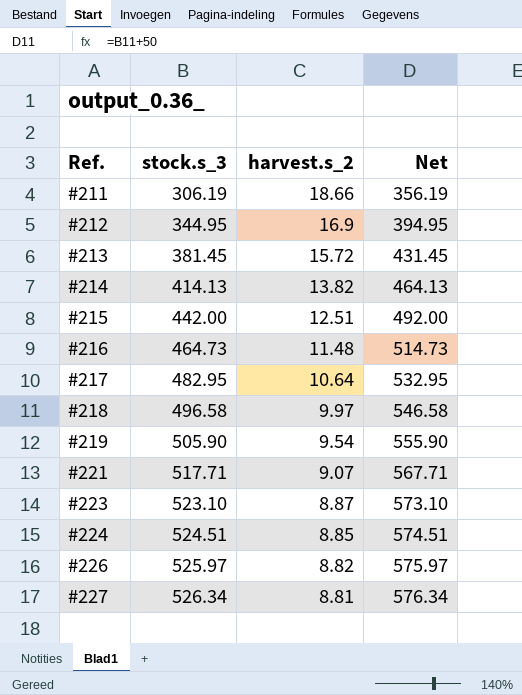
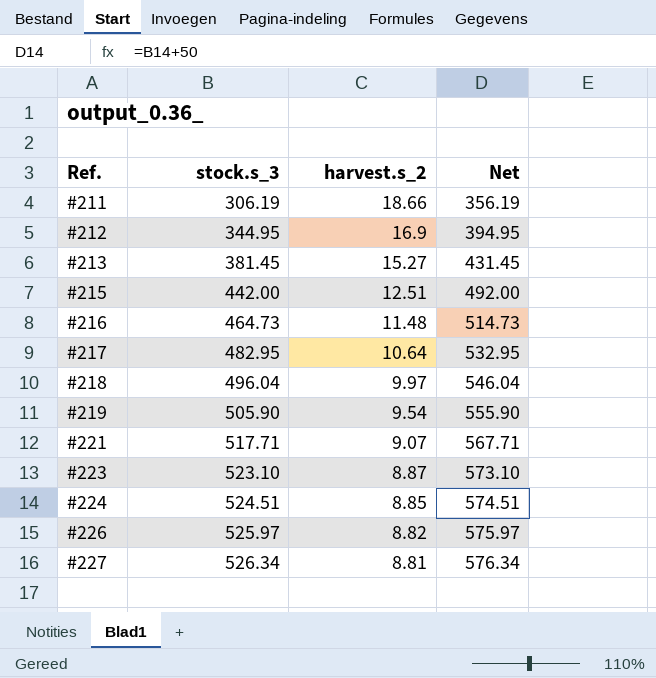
row #214: 414.13 | 13.82 | 464.13 -> none
#213 | harvest.s_2: 15.72 -> 15.27
#218 | stock.s_3: 496.58 -> 496.04
#218 | Net: 546.58 -> 546.04

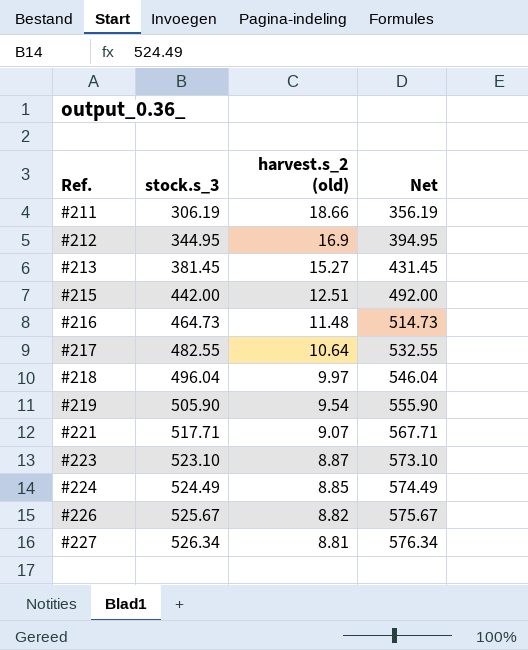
column name: harvest.s_2 -> harvest.s_2 (old)
#217 | stock.s_3: 482.95 -> 482.55
#217 | Net: 532.95 -> 532.55
#224 | stock.s_3: 524.51 -> 524.49
#224 | Net: 574.51 -> 574.49
#226 | stock.s_3: 525.97 -> 525.67
#226 | Net: 575.97 -> 575.67

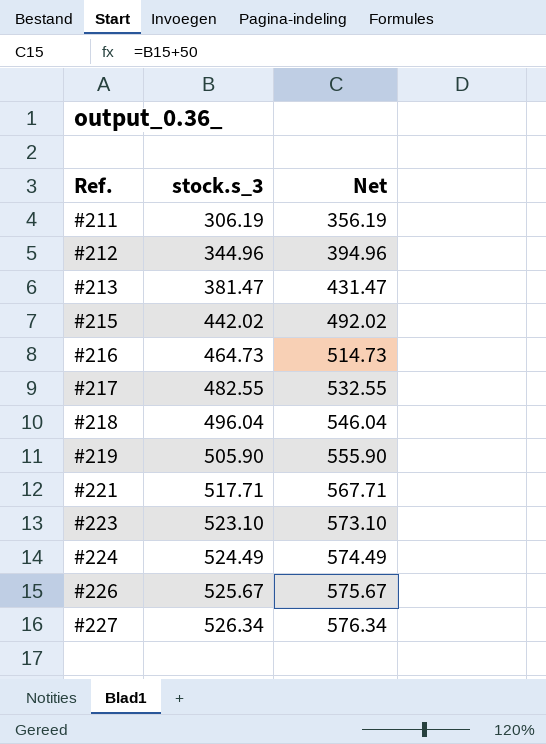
column harvest.s_2 (old) | position: 3 -> none
#212 | stock.s_3: 344.95 -> 344.96
#212 | Net: 394.95 -> 394.96
#213 | stock.s_3: 381.45 -> 381.47
#213 | Net: 431.45 -> 431.47
#215 | stock.s_3: 442.00 -> 442.02
#215 | Net: 492.00 -> 492.02

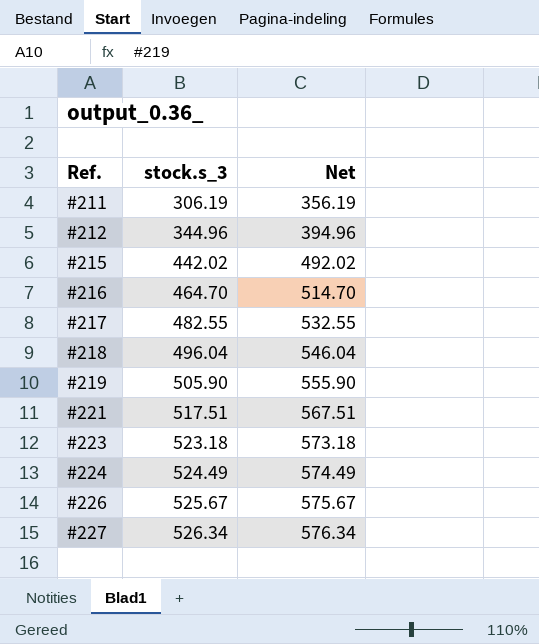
row #213: 381.47 | 431.47 -> none
#216 | stock.s_3: 464.73 -> 464.70
#216 | Net: 514.73 -> 514.70
#221 | stock.s_3: 517.71 -> 517.51
#221 | Net: 567.71 -> 567.51
#223 | stock.s_3: 523.10 -> 523.18
#223 | Net: 573.10 -> 573.18

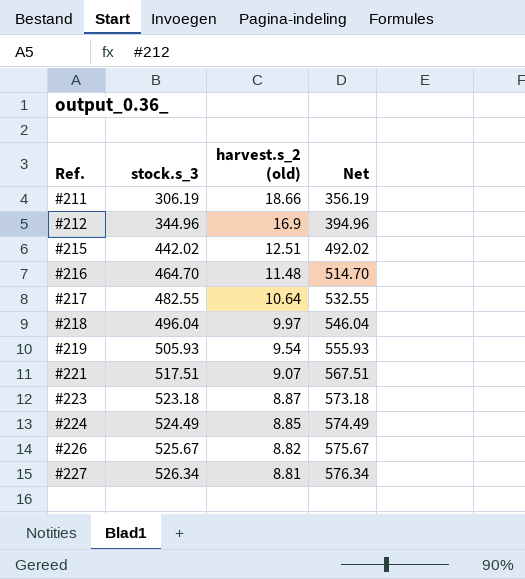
column harvest.s_2 (old) | position: none -> 3
#219 | stock.s_3: 505.90 -> 505.93
#219 | Net: 555.90 -> 555.93

